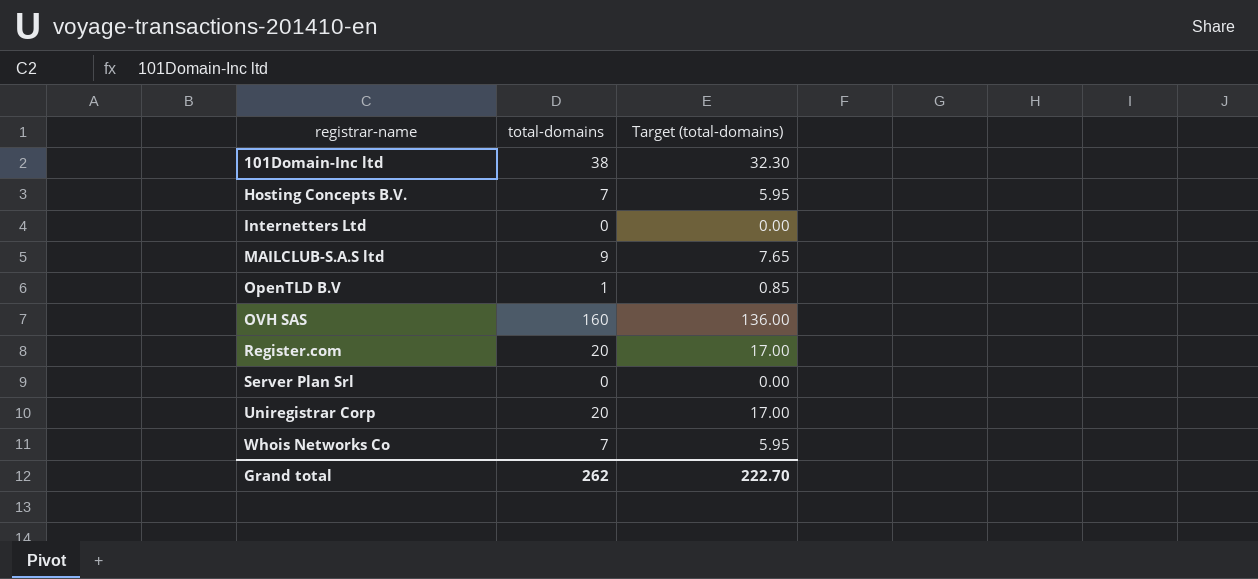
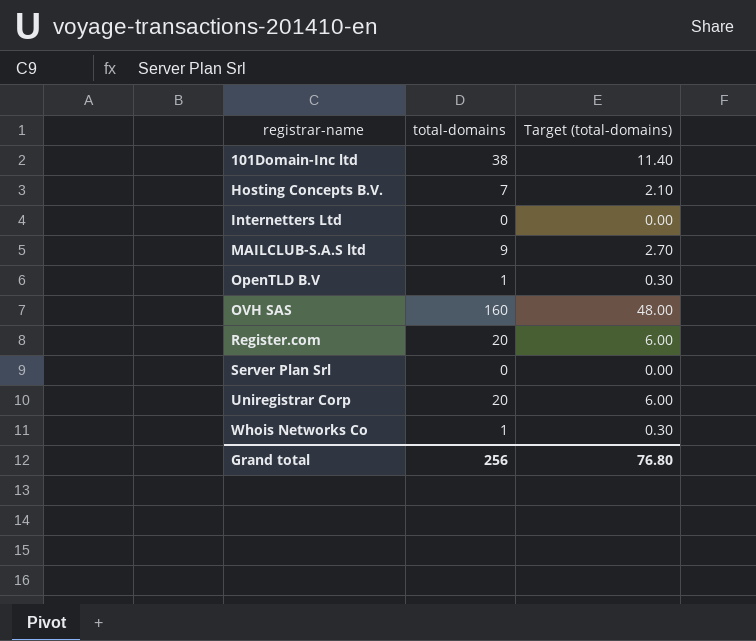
column Target (total-domains) | formula: [total-domains] * 0.85 -> [total-domains] * 0.3
Whois Networks Co | total-domains: 7 -> 1
Grand total | total-domains: 262 -> 256
Grand total | Target (total-domains): 222.70 -> 76.80

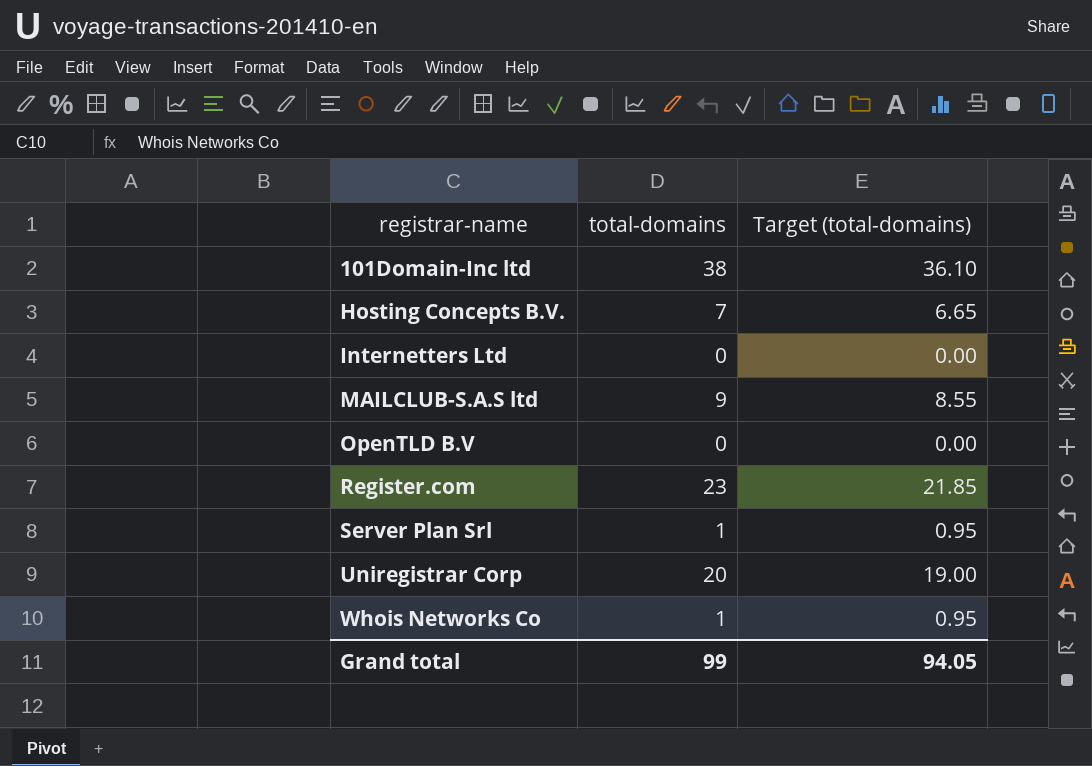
column Target (total-domains) | formula: [total-domains] * 0.3 -> [total-domains] * 0.95
row OVH SAS: 160 | 48.00 -> none
OpenTLD B.V | total-domains: 1 -> 0
Register.com | total-domains: 20 -> 23
Server Plan Srl | total-domains: 0 -> 1
Grand total | total-domains: 256 -> 99
Grand total | Target (total-domains): 76.80 -> 94.05

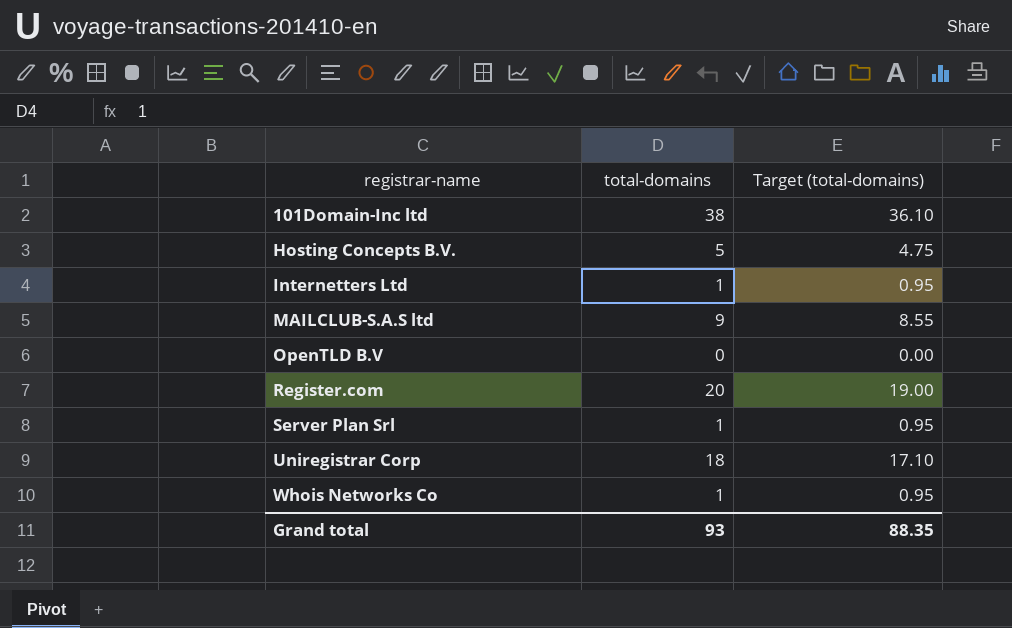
Hosting Concepts B.V. | total-domains: 7 -> 5
Hosting Concepts B.V. | Target (total-domains): 6.65 -> 4.75
Internetters Ltd | total-domains: 0 -> 1
Internetters Ltd | Target (total-domains): 0.00 -> 0.95
Register.com | total-domains: 23 -> 20
Register.com | Target (total-domains): 21.85 -> 19.00
Uniregistrar Corp | total-domains: 20 -> 18
Uniregistrar Corp | Target (total-domains): 19.00 -> 17.10
Grand total | total-domains: 99 -> 93
Grand total | Target (total-domains): 94.05 -> 88.35

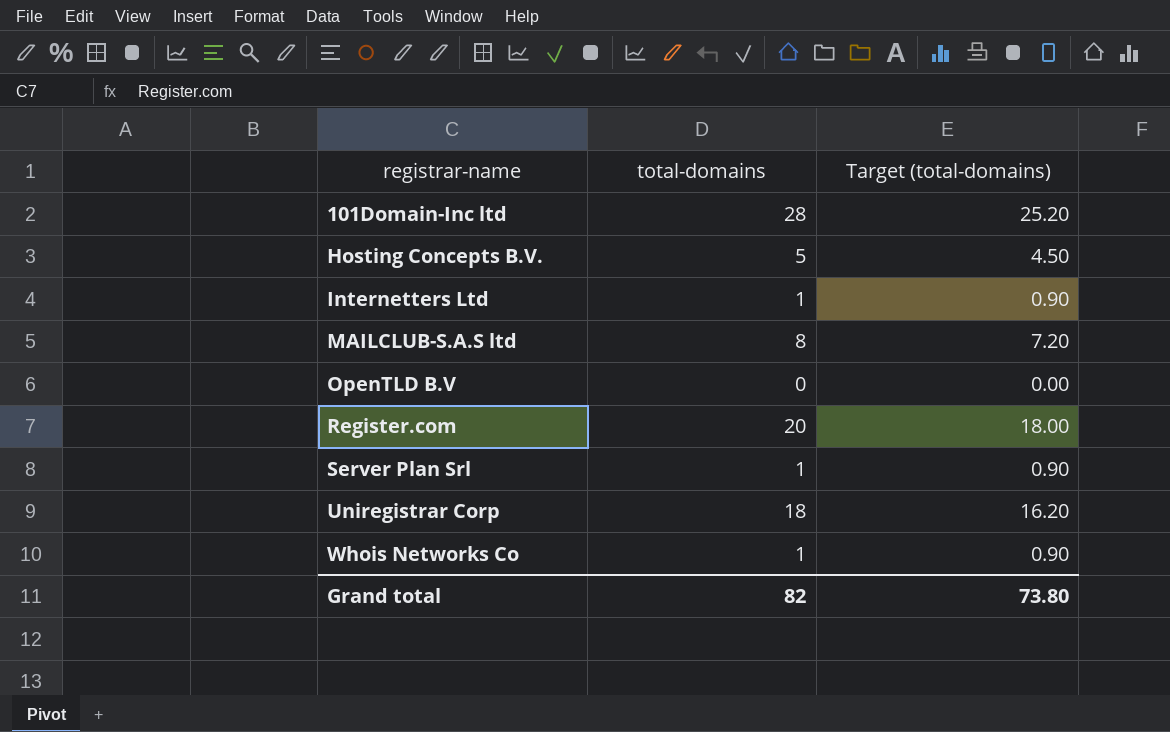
column Target (total-domains) | formula: [total-domains] * 0.95 -> [total-domains] * 0.9
101Domain-Inc ltd | total-domains: 38 -> 28
MAILCLUB-S.A.S ltd | total-domains: 9 -> 8
Grand total | total-domains: 93 -> 82
Grand total | Target (total-domains): 88.35 -> 73.80

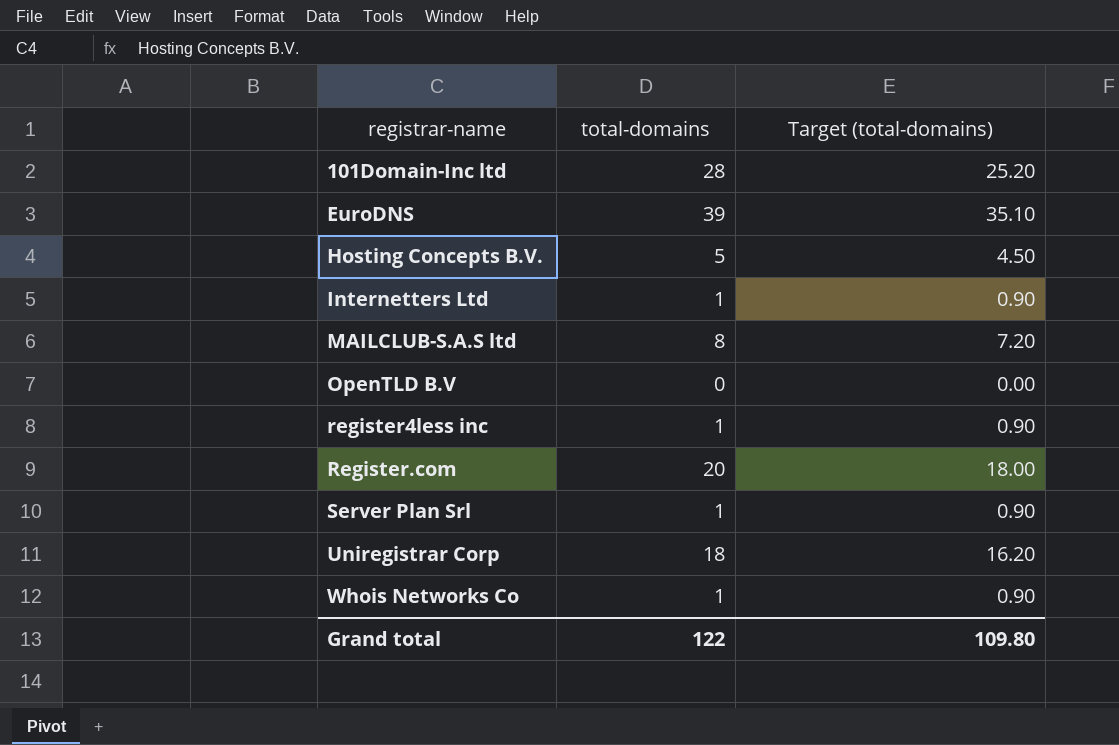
row EuroDNS: none -> 39 | 35.10
row register4less inc: none -> 1 | 0.90
Grand total | total-domains: 82 -> 122
Grand total | Target (total-domains): 73.80 -> 109.80

